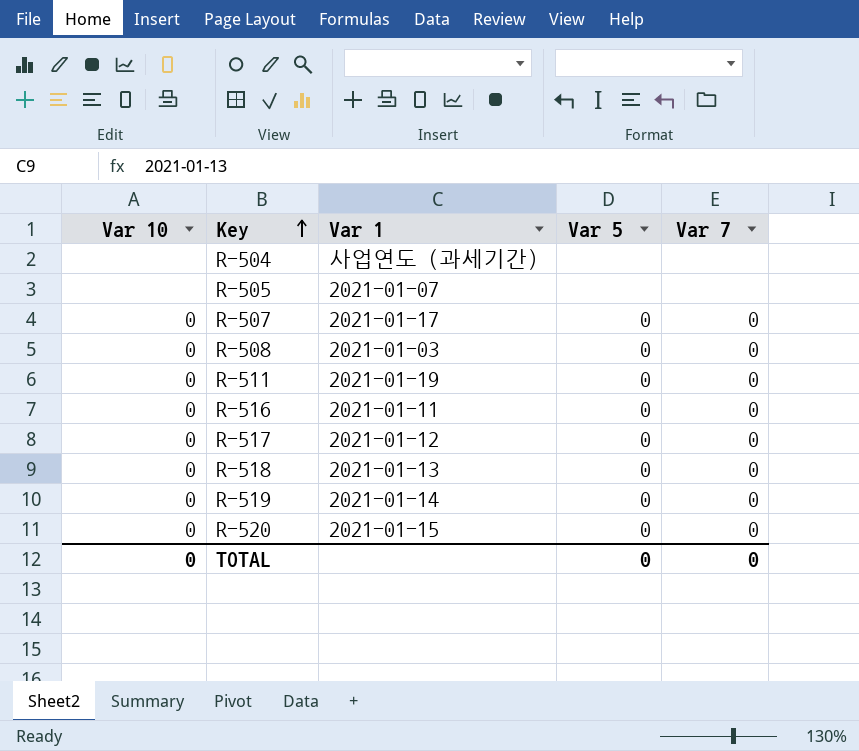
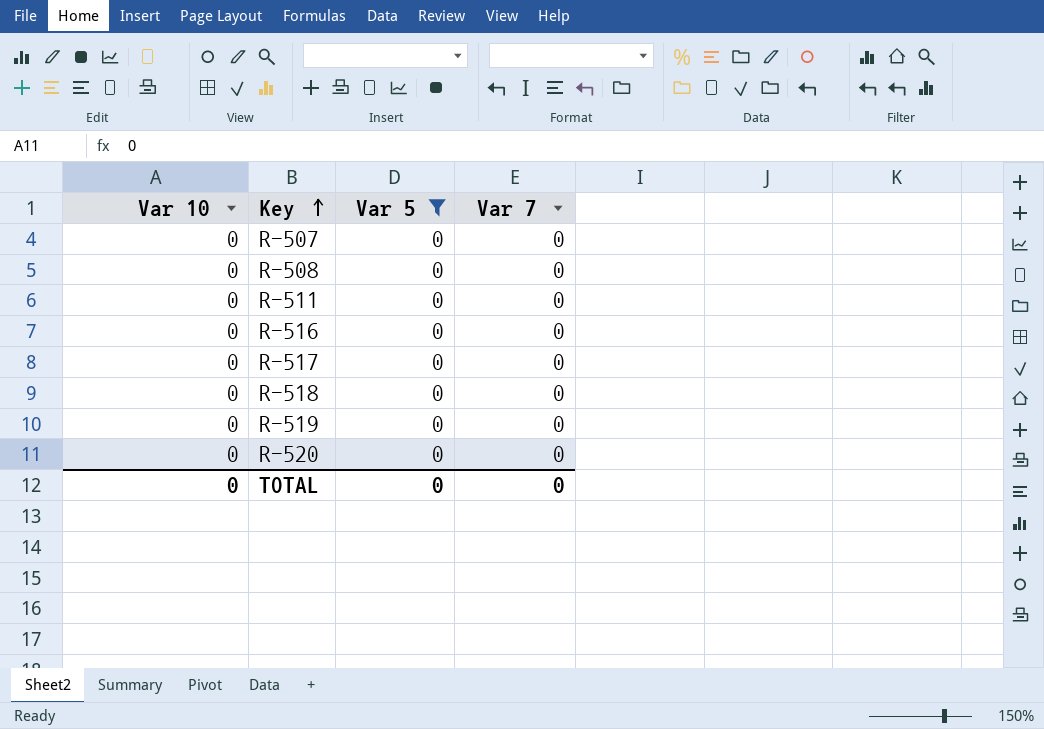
filter: none -> Var 5 = 0
column Var 1 | position: 3 -> none

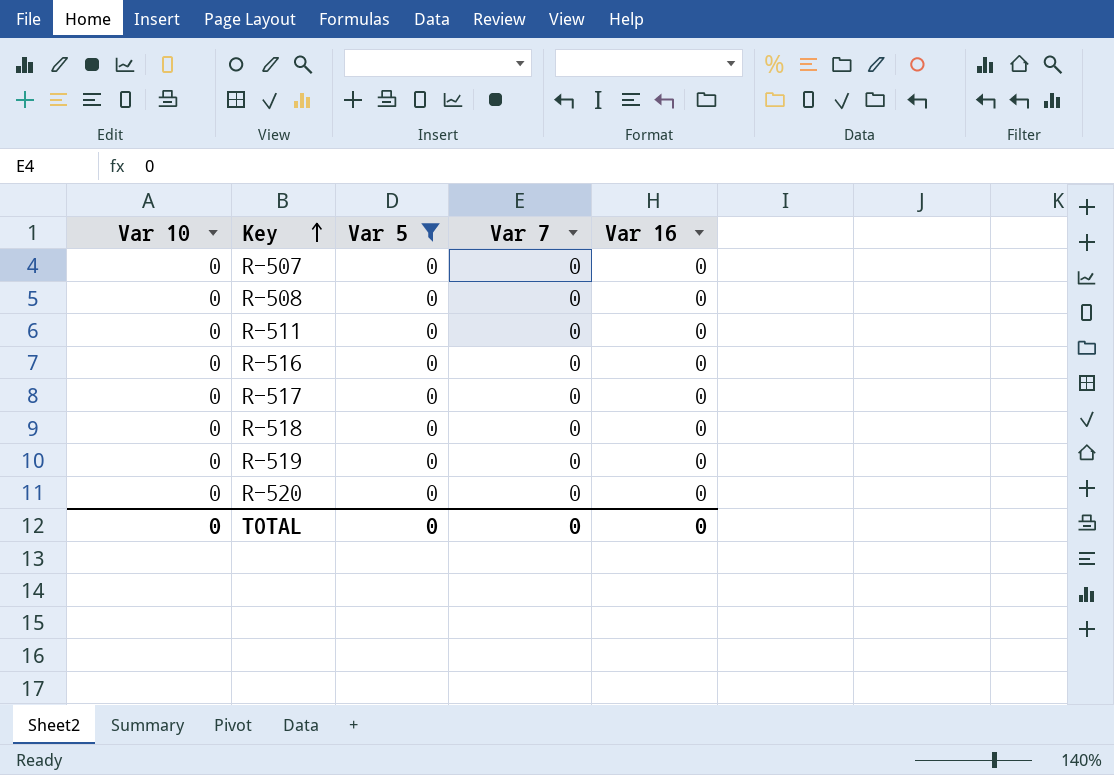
column Var 16 | position: none -> 5

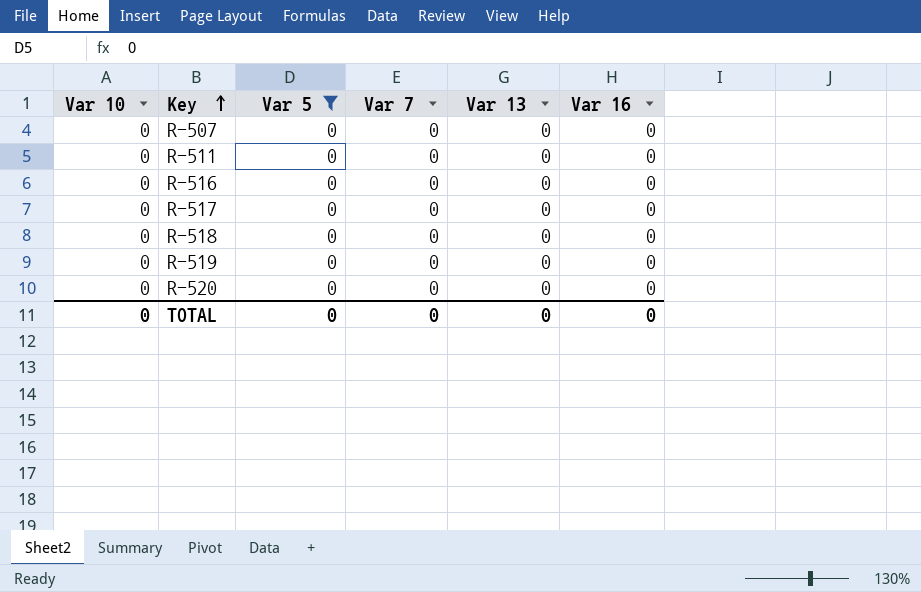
column Var 13 | position: none -> 5
row R-508: 0 | 0 | 0 | 0 -> none

